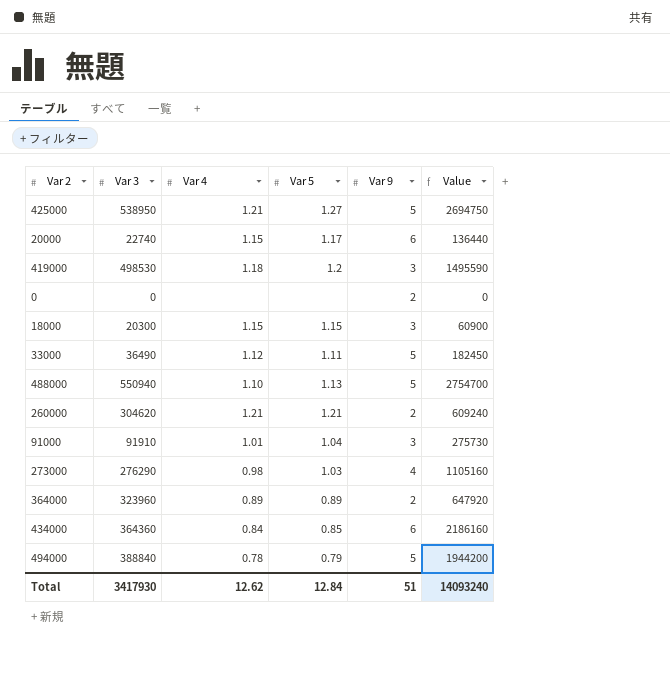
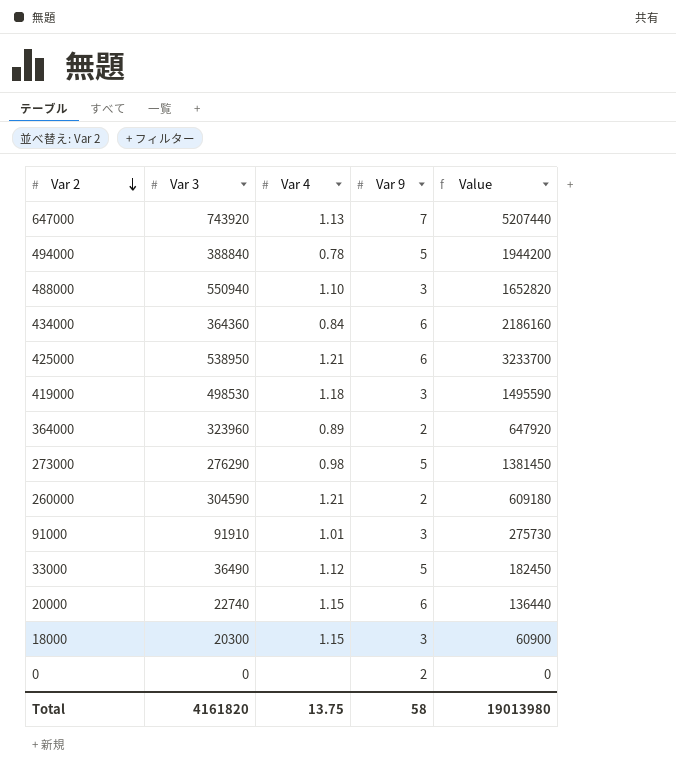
row order: none -> Var 2 descending
column Var 5 | position: 4 -> none
row 647000: none -> 743920 | 1.13 | 7 | 5207440
488000 | Var 9: 5 -> 3
488000 | Value: 2754700 -> 1652820
425000 | Var 9: 5 -> 6
425000 | Value: 2694750 -> 3233700
273000 | Var 9: 4 -> 5
273000 | Value: 1105160 -> 1381450
260000 | Var 3: 304620 -> 304590
260000 | Value: 609240 -> 609180
Total | Var 3: 3417930 -> 4161820
Total | Var 4: 12.62 -> 13.75
Total | Var 9: 51 -> 58
Total | Value: 14093240 -> 19013980

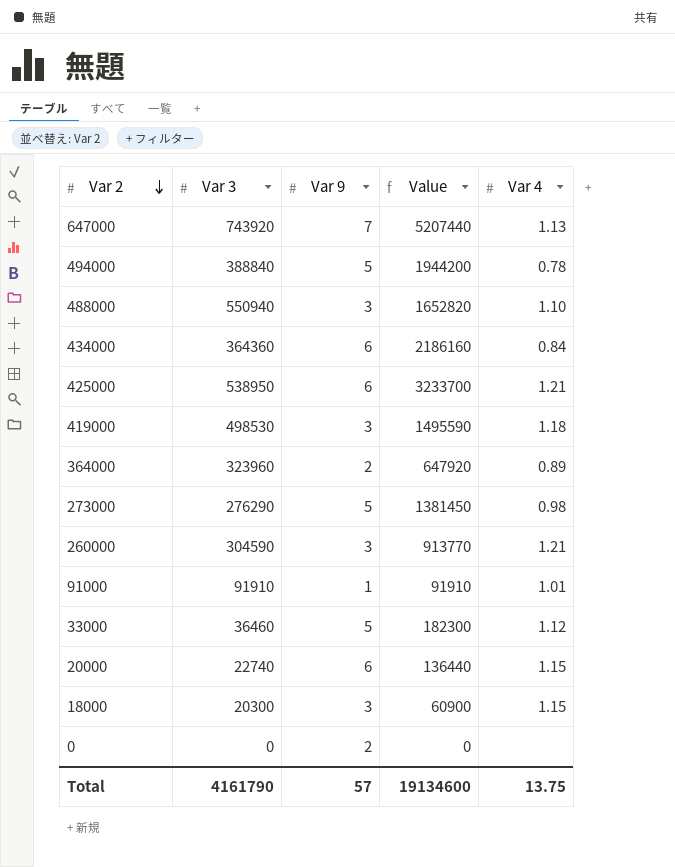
column Var 4 | position: 3 -> 5
260000 | Var 9: 2 -> 3
260000 | Value: 609180 -> 913770
91000 | Var 9: 3 -> 1
91000 | Value: 275730 -> 91910
33000 | Var 3: 36490 -> 36460
33000 | Value: 182450 -> 182300
Total | Var 3: 4161820 -> 4161790
Total | Var 9: 58 -> 57
Total | Value: 19013980 -> 19134600

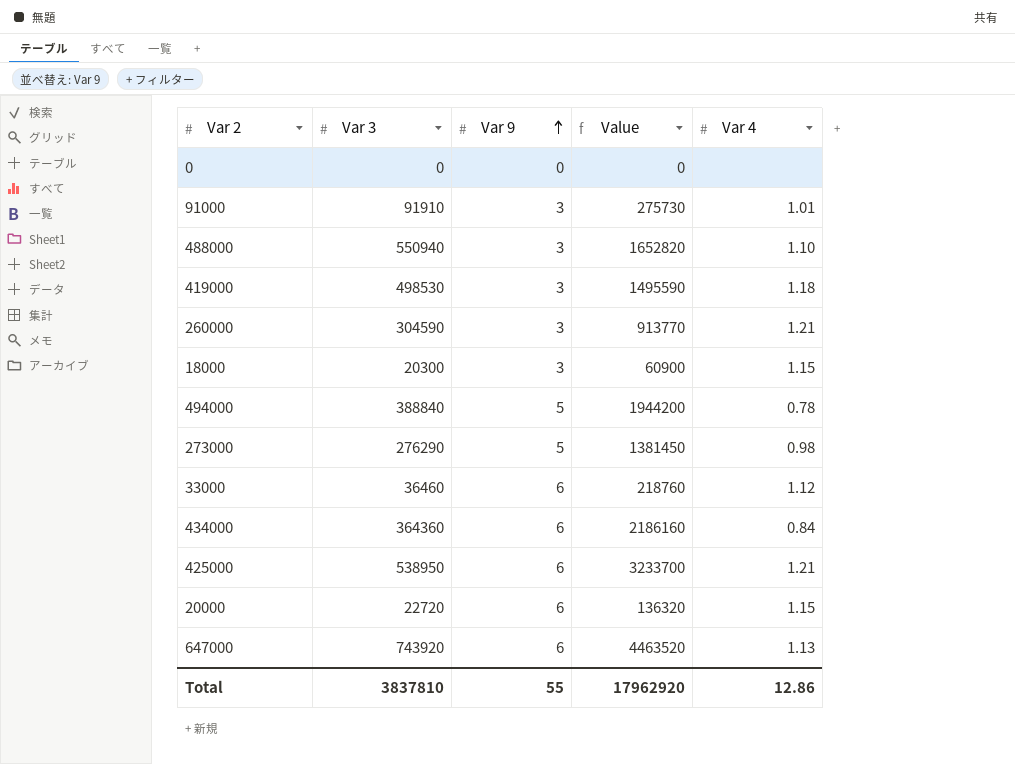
row order: Var 2 descending -> Var 9 ascending
row 364000: 323960 | 2 | 647920 | 0.89 -> none
0 | Var 9: 2 -> 0
91000 | Var 9: 1 -> 3
91000 | Value: 91910 -> 275730
33000 | Var 9: 5 -> 6
33000 | Value: 182300 -> 218760
20000 | Var 3: 22740 -> 22720
20000 | Value: 136440 -> 136320
647000 | Var 9: 7 -> 6
647000 | Value: 5207440 -> 4463520
Total | Var 3: 4161790 -> 3837810
Total | Var 9: 57 -> 55
Total | Value: 19134600 -> 17962920
Total | Var 4: 13.75 -> 12.86

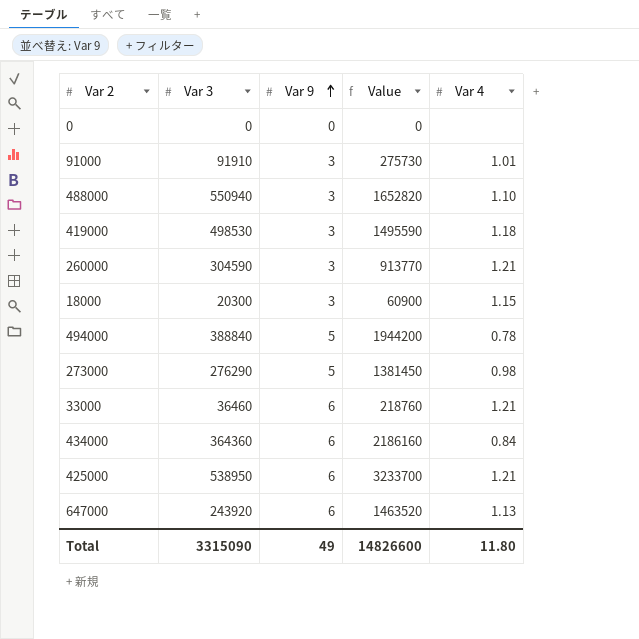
row 20000: 22720 | 6 | 136320 | 1.15 -> none
33000 | Var 4: 1.12 -> 1.21
647000 | Var 3: 743920 -> 243920
647000 | Value: 4463520 -> 1463520
Total | Var 3: 3837810 -> 3315090
Total | Var 9: 55 -> 49
Total | Value: 17962920 -> 14826600
Total | Var 4: 12.86 -> 11.80

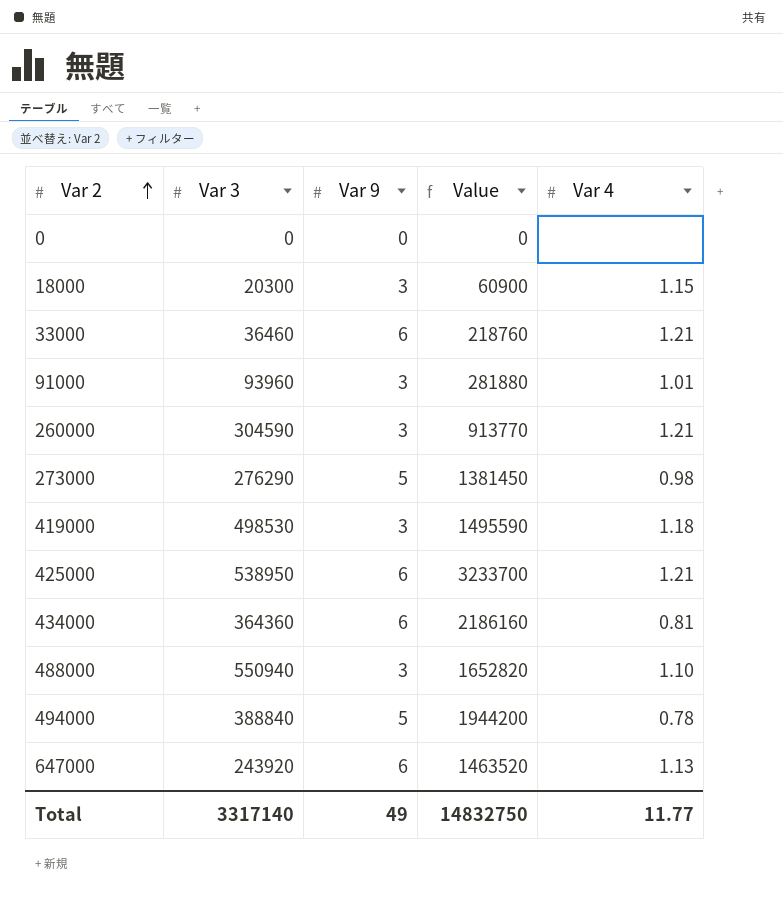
row order: Var 9 ascending -> Var 2 ascending
91000 | Var 3: 91910 -> 93960
91000 | Value: 275730 -> 281880
434000 | Var 4: 0.84 -> 0.81
Total | Var 3: 3315090 -> 3317140
Total | Value: 14826600 -> 14832750
Total | Var 4: 11.80 -> 11.77

